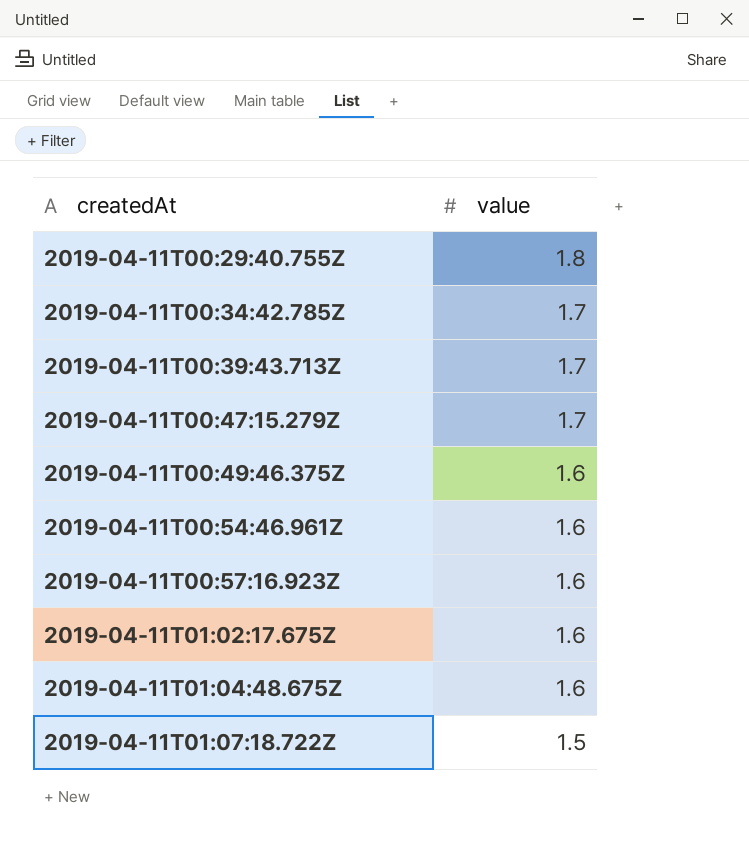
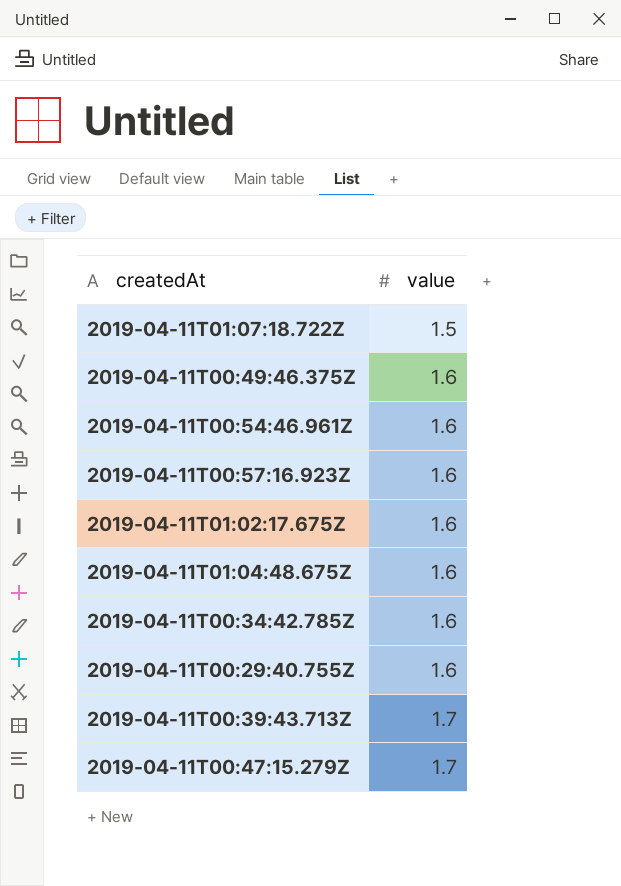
row order: createdAt ascending -> value ascending
2019-04-11T00:34:42.785Z | value: 1.7 -> 1.6
2019-04-11T00:29:40.755Z | value: 1.8 -> 1.6

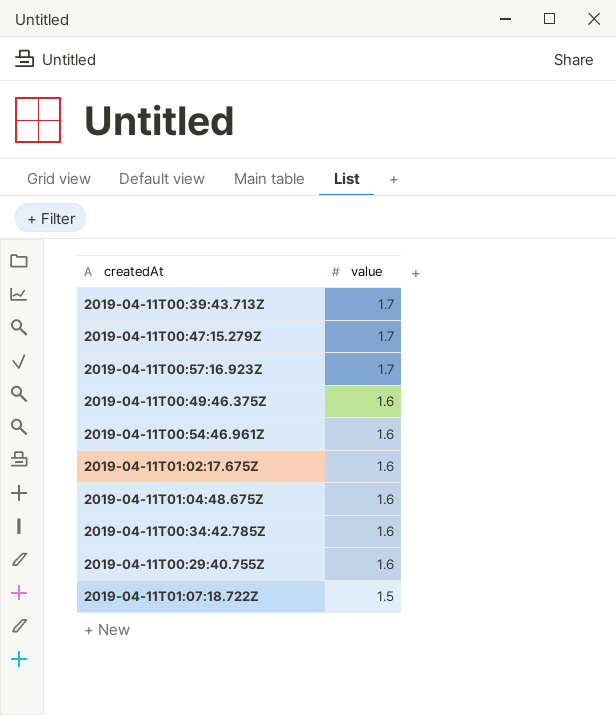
row order: value ascending -> value descending
2019-04-11T00:57:16.923Z | value: 1.6 -> 1.7

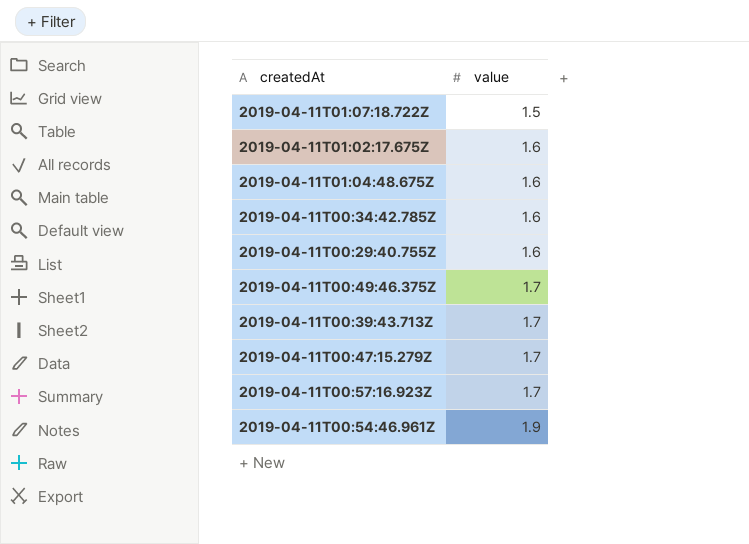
row order: value descending -> value ascending
2019-04-11T00:49:46.375Z | value: 1.6 -> 1.7
2019-04-11T00:54:46.961Z | value: 1.6 -> 1.9

